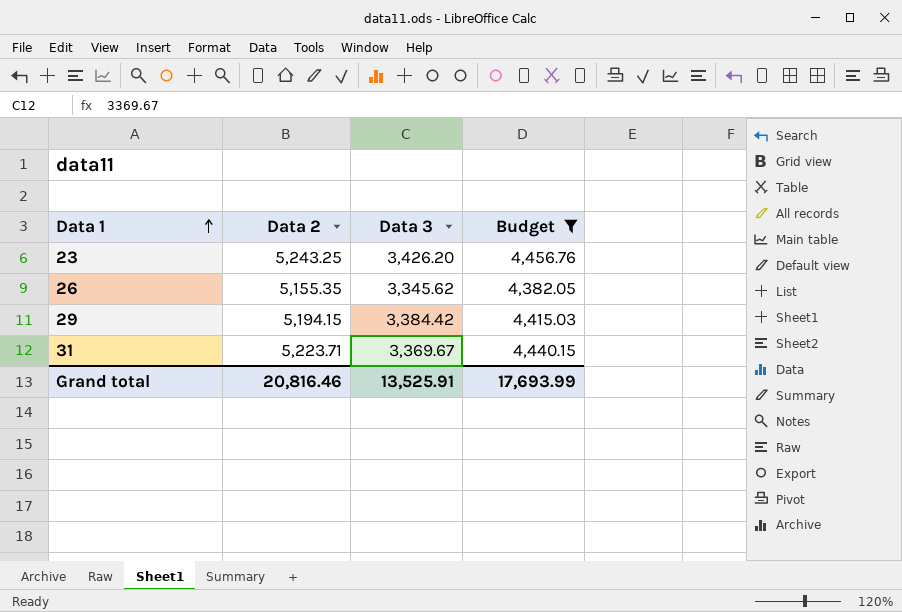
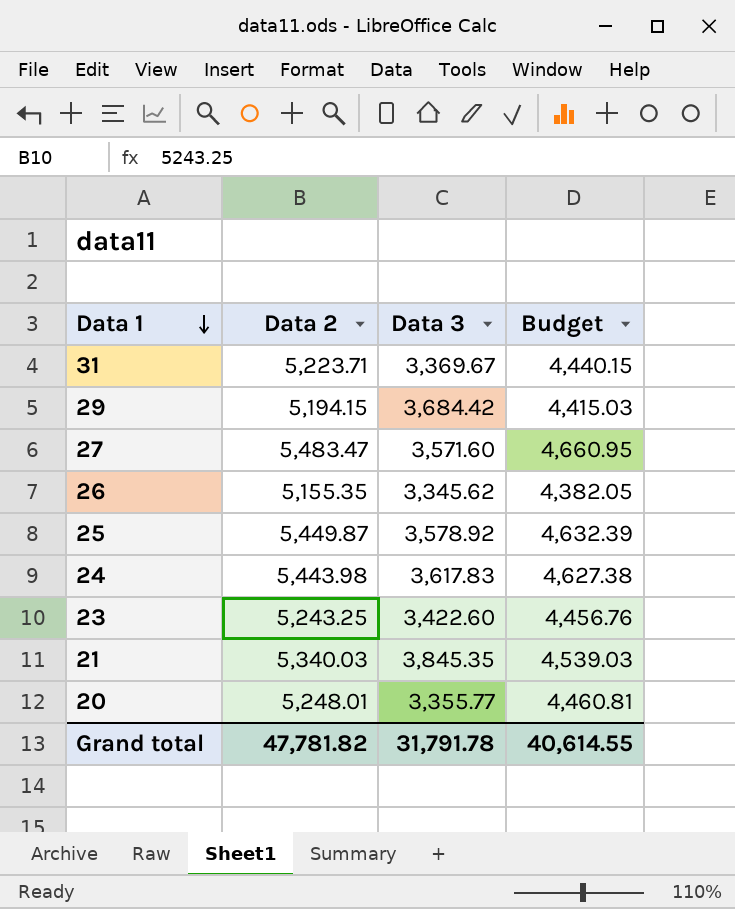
filter: Budget <= 4,456.76 -> none
row order: Data 1 ascending -> Data 1 descending
29 | Data 3: 3,384.42 -> 3,684.42
23 | Data 3: 3,426.20 -> 3,422.60
Grand total | Data 2: 20,816.46 -> 47,781.82
Grand total | Data 3: 13,525.91 -> 31,791.78
Grand total | Budget: 17,693.99 -> 40,614.55

